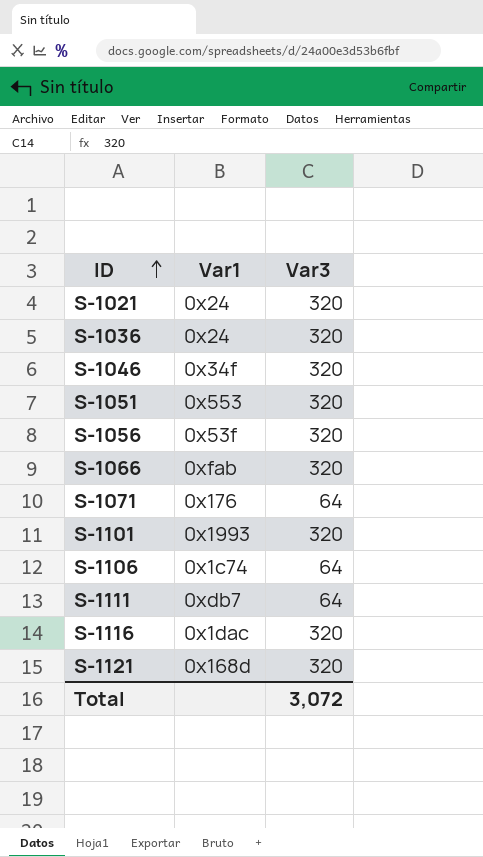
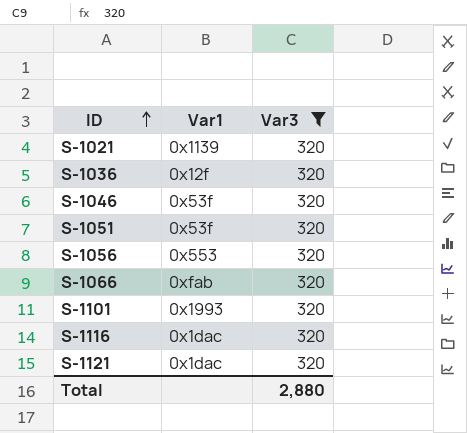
filter: none -> Var3 = 320
S-1021 | Var1: 0x24 -> 0x1139
S-1036 | Var1: 0x24 -> 0x12f
S-1046 | Var1: 0x34f -> 0x53f
S-1051 | Var1: 0x553 -> 0x53f
S-1056 | Var1: 0x53f -> 0x553
S-1121 | Var1: 0x168d -> 0x1dac
Total | Var3: 3,072 -> 2,880

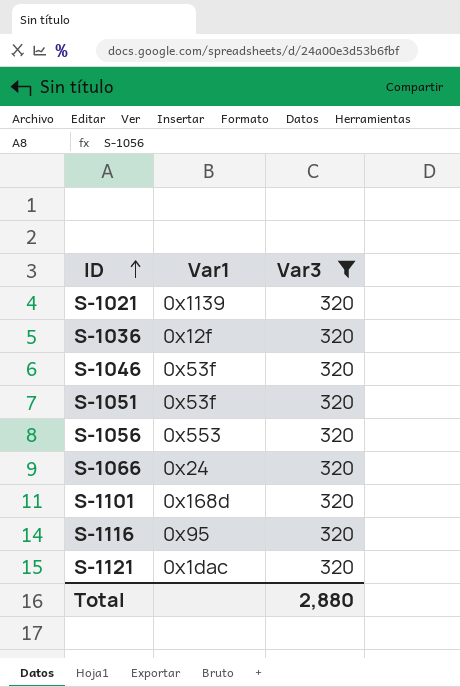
S-1066 | Var1: 0xfab -> 0x24
S-1101 | Var1: 0x1993 -> 0x168d
S-1116 | Var1: 0x1dac -> 0x95

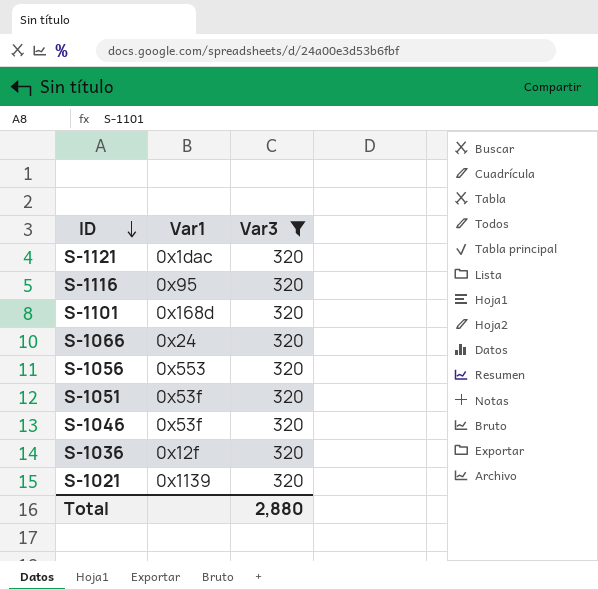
row order: ID ascending -> ID descending

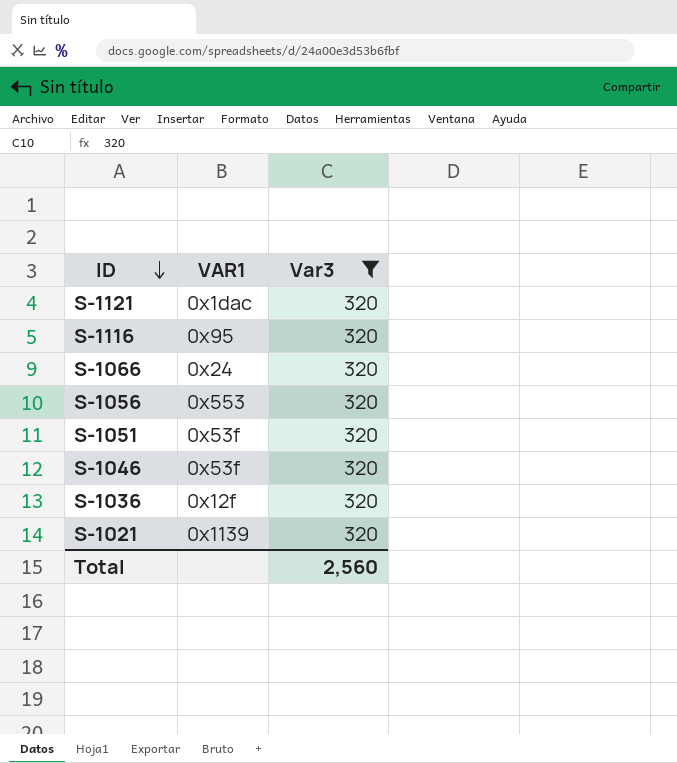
column name: Var1 -> VAR1
row S-1101: 0x168d | 320 -> none
Total | Var3: 2,880 -> 2,560

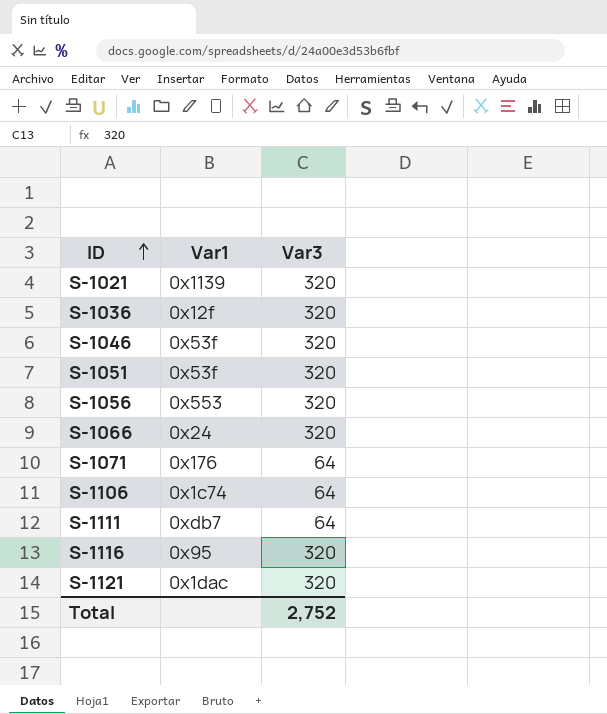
filter: Var3 = 320 -> none
row order: ID descending -> ID ascending
column name: VAR1 -> Var1
Total | Var3: 2,560 -> 2,752

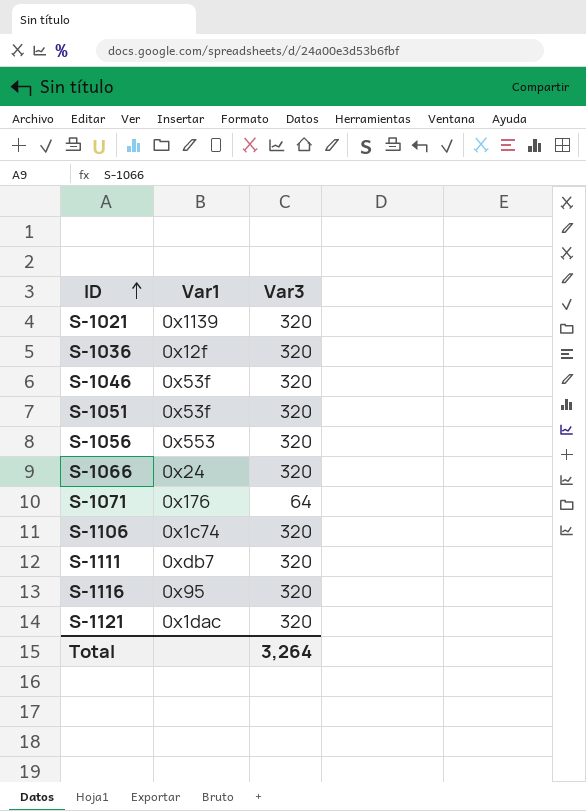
S-1106 | Var3: 64 -> 320
S-1111 | Var3: 64 -> 320
Total | Var3: 2,752 -> 3,264

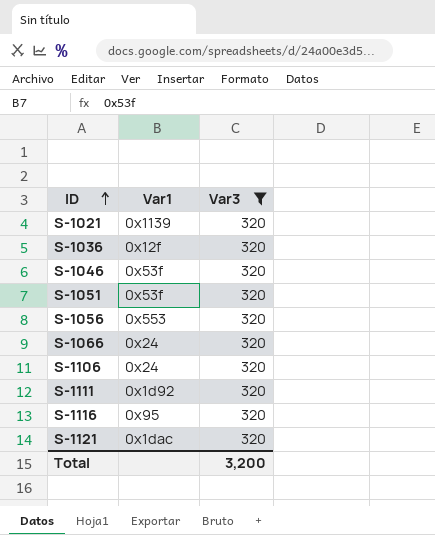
filter: none -> Var3 = 320
S-1106 | Var1: 0x1c74 -> 0x24
S-1111 | Var1: 0xdb7 -> 0x1d92
Total | Var3: 3,264 -> 3,200

